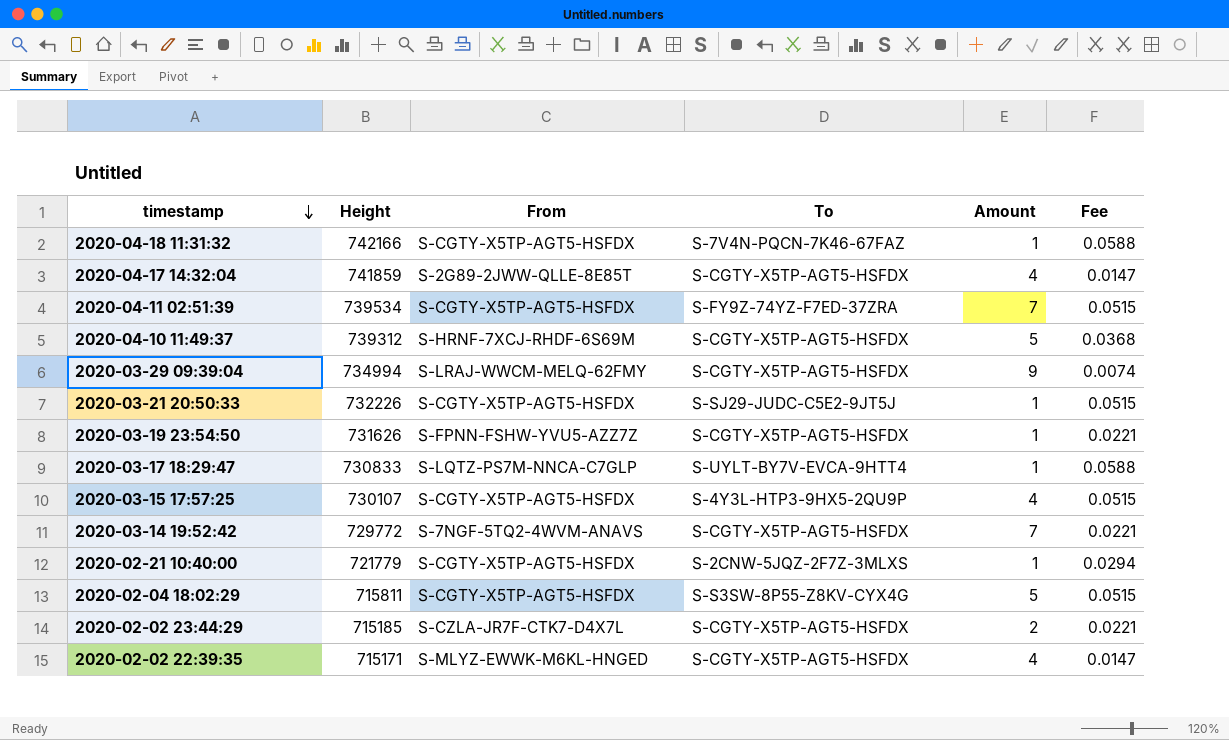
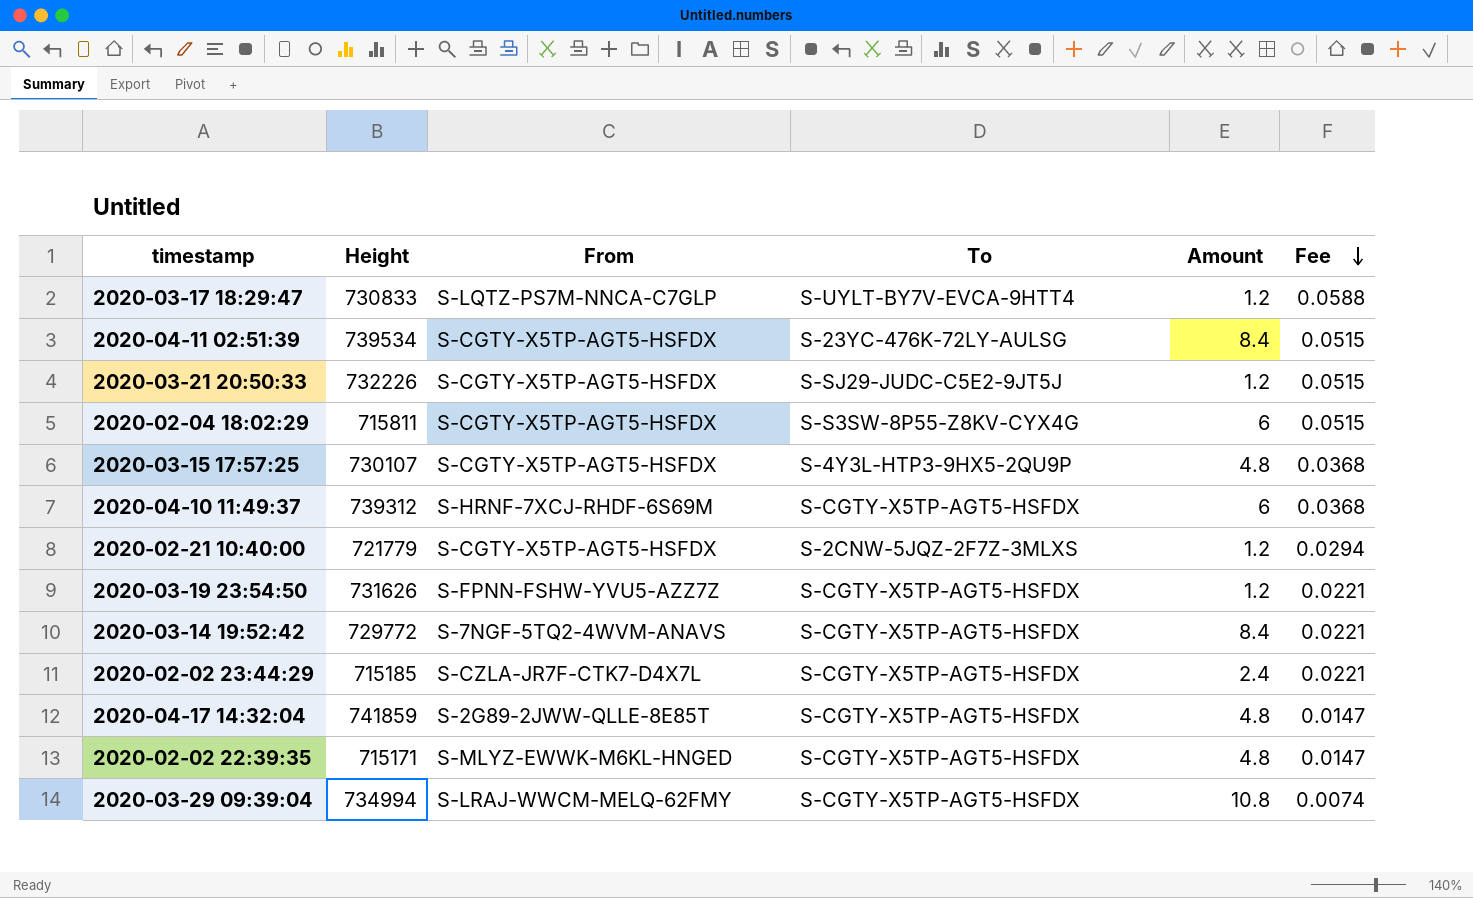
row order: timestamp descending -> Fee descending
row 2020-04-18 11:31:32: 742166 | S-CGTY-X5TP-AGT5-HSFDX | S-7V4N-PQCN-7K46-67FAZ | 1 | 0.0588 -> none
2020-03-17 18:29:47 | Amount: 1 -> 1.2
2020-04-11 02:51:39 | To: S-FY9Z-74YZ-F7ED-37ZRA -> S-23YC-476K-72LY-AULSG
2020-04-11 02:51:39 | Amount: 7 -> 8.4
2020-03-21 20:50:33 | Amount: 1 -> 1.2
2020-02-04 18:02:29 | Amount: 5 -> 6
2020-03-15 17:57:25 | Amount: 4 -> 4.8
2020-03-15 17:57:25 | Fee: 0.0515 -> 0.0368
2020-04-10 11:49:37 | Amount: 5 -> 6
2020-02-21 10:40:00 | Amount: 1 -> 1.2
2020-03-19 23:54:50 | Amount: 1 -> 1.2
2020-03-14 19:52:42 | Amount: 7 -> 8.4
2020-02-02 23:44:29 | Amount: 2 -> 2.4
2020-04-17 14:32:04 | Amount: 4 -> 4.8
2020-02-02 22:39:35 | Amount: 4 -> 4.8
2020-03-29 09:39:04 | Amount: 9 -> 10.8

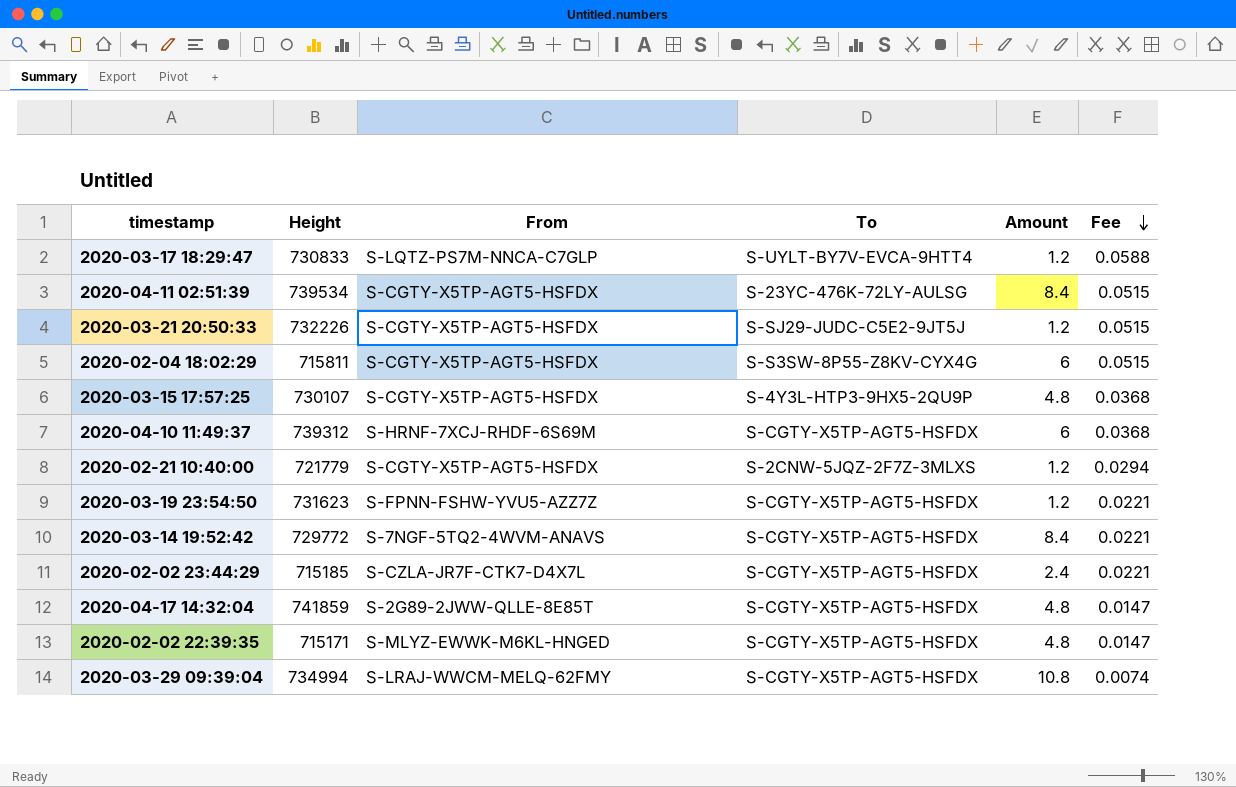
2020-03-19 23:54:50 | Height: 731626 -> 731623

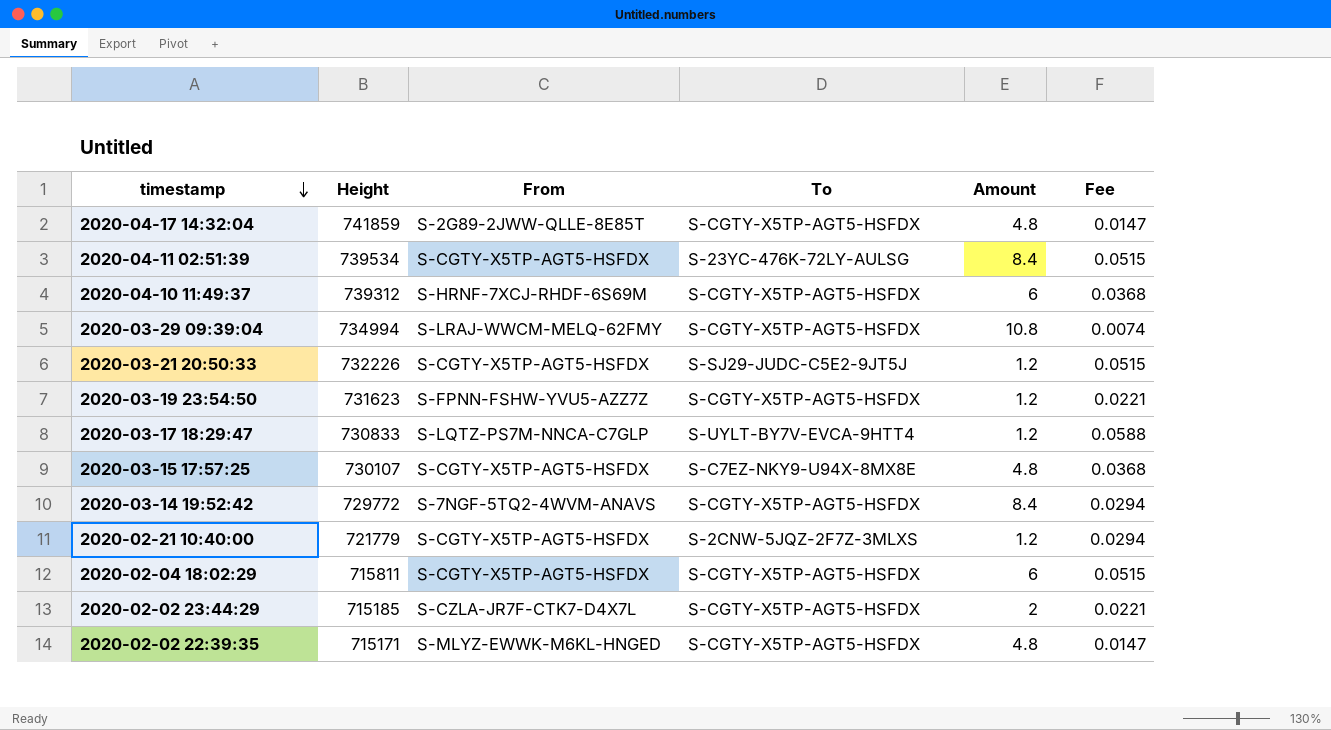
row order: Fee descending -> timestamp descending
2020-03-15 17:57:25 | To: S-4Y3L-HTP3-9HX5-2QU9P -> S-C7EZ-NKY9-U94X-8MX8E
2020-03-14 19:52:42 | Fee: 0.0221 -> 0.0294
2020-02-04 18:02:29 | To: S-S3SW-8P55-Z8KV-CYX4G -> S-CGTY-X5TP-AGT5-HSFDX
2020-02-02 23:44:29 | Amount: 2.4 -> 2

